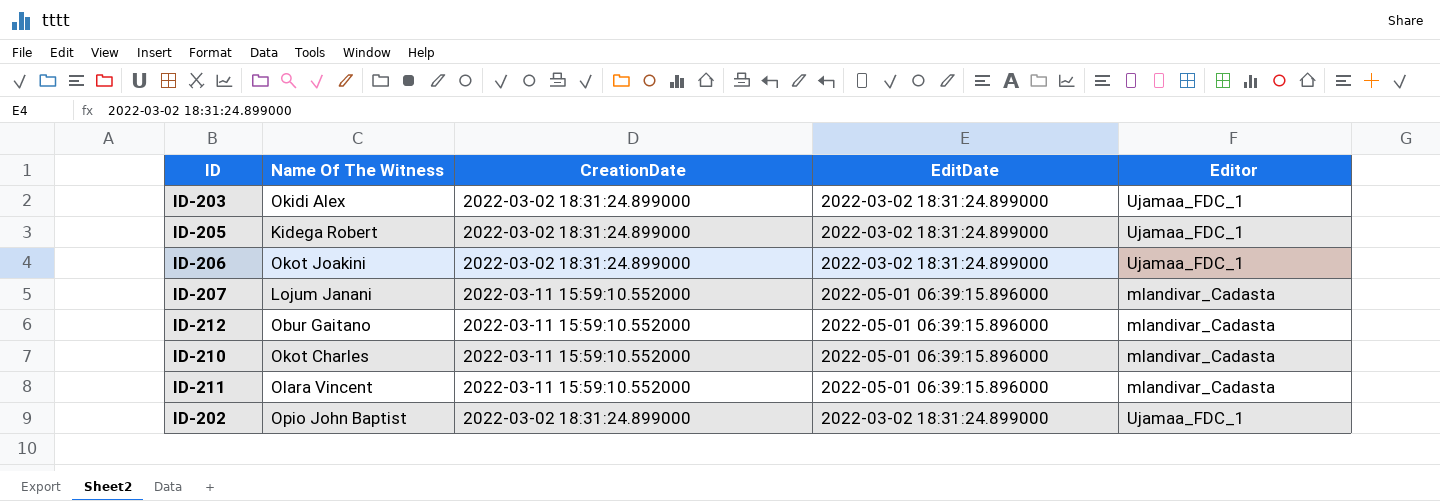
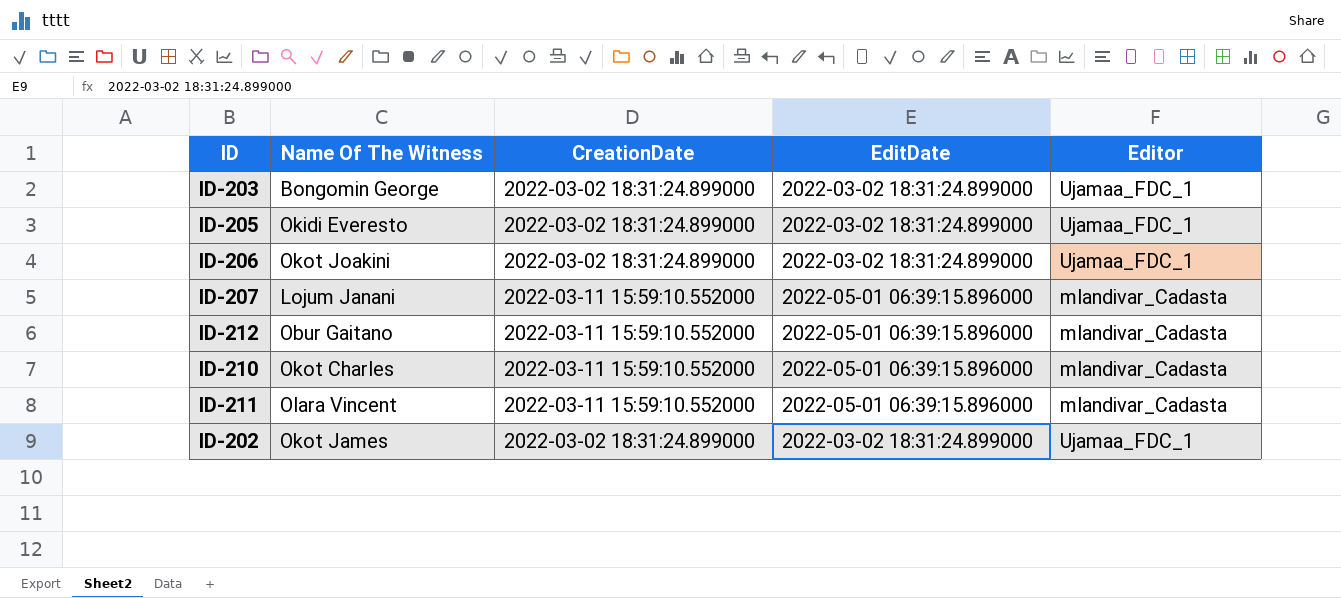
ID-203 | Name Of The Witness: Okidi Alex -> Bongomin George
ID-205 | Name Of The Witness: Kidega Robert -> Okidi Everesto
ID-202 | Name Of The Witness: Opio John Baptist -> Okot James

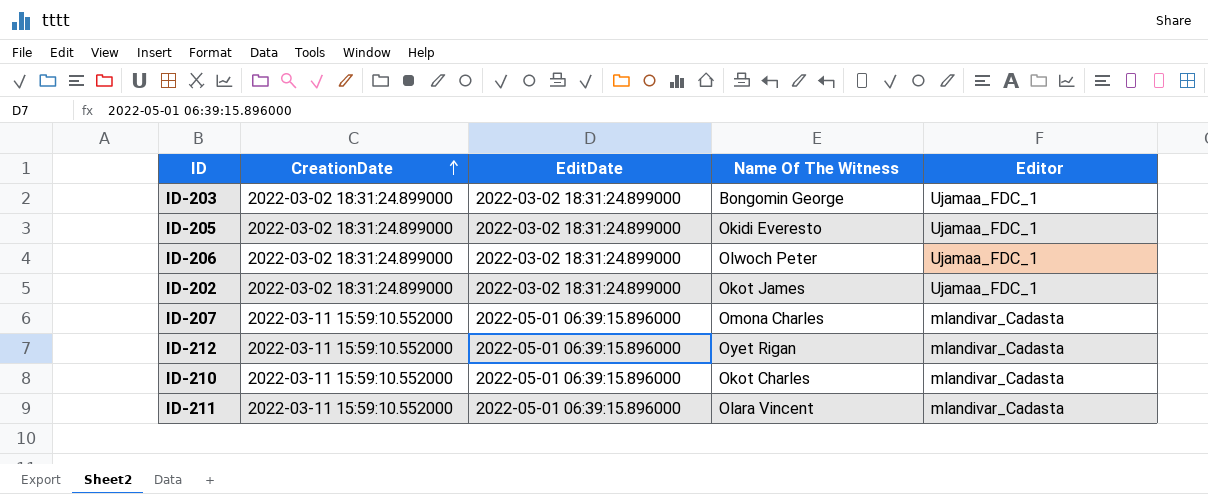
row order: none -> CreationDate ascending
column Name Of The Witness | position: 2 -> 4
ID-206 | Name Of The Witness: Okot Joakini -> Olwoch Peter
ID-207 | Name Of The Witness: Lojum Janani -> Omona Charles
ID-212 | Name Of The Witness: Obur Gaitano -> Oyet Rigan

